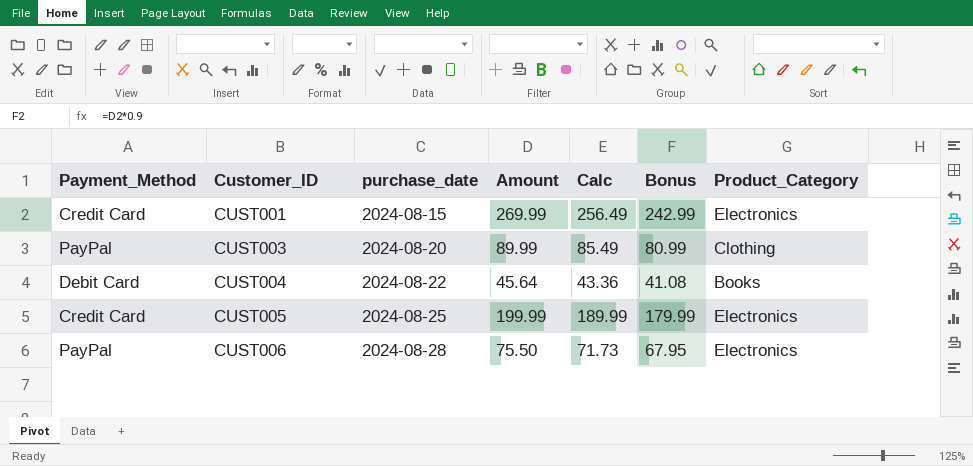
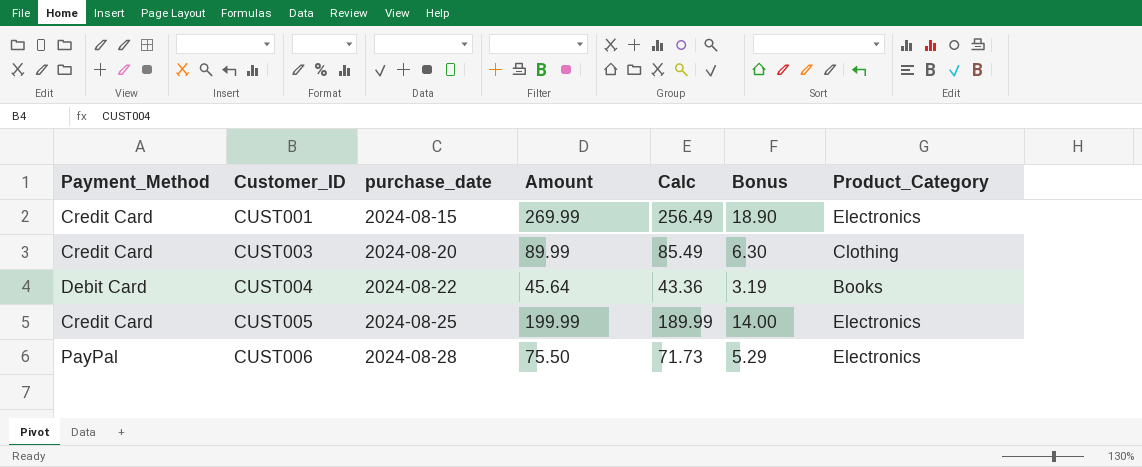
column Bonus | formula: [Amount] * 0.9 -> [Amount] * 0.07
CUST003 | Payment_Method: PayPal -> Credit Card

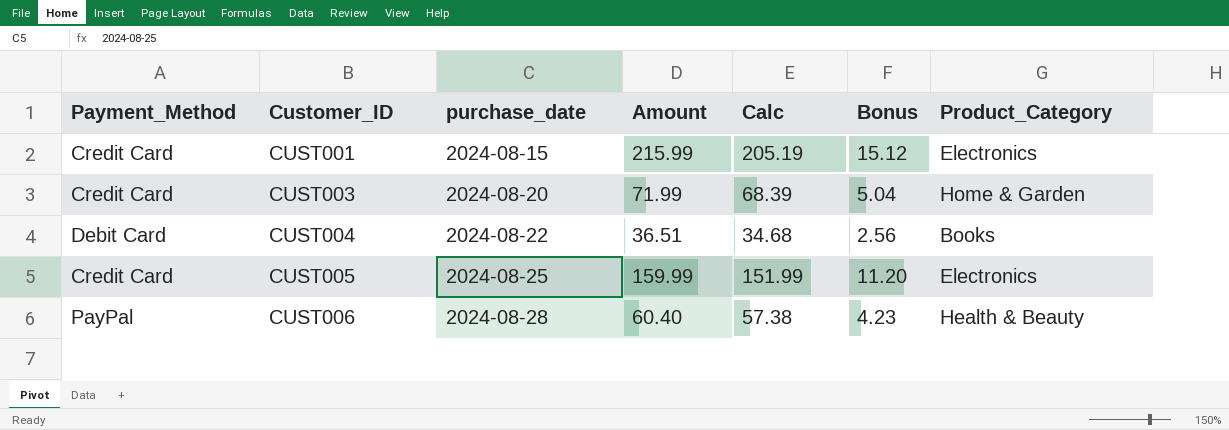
CUST001 | Amount: 269.99 -> 215.99
CUST001 | Calc: 256.49 -> 205.19
CUST001 | Bonus: 18.90 -> 15.12
CUST003 | Amount: 89.99 -> 71.99
CUST003 | Calc: 85.49 -> 68.39
CUST003 | Bonus: 6.30 -> 5.04
CUST003 | Product_Category: Clothing -> Home & Garden
CUST004 | Amount: 45.64 -> 36.51
CUST004 | Calc: 43.36 -> 34.68
CUST004 | Bonus: 3.19 -> 2.56
CUST005 | Amount: 199.99 -> 159.99
CUST005 | Calc: 189.99 -> 151.99
CUST005 | Bonus: 14.00 -> 11.20
CUST006 | Amount: 75.50 -> 60.40
CUST006 | Calc: 71.73 -> 57.38
CUST006 | Bonus: 5.29 -> 4.23
CUST006 | Product_Category: Electronics -> Health & Beauty

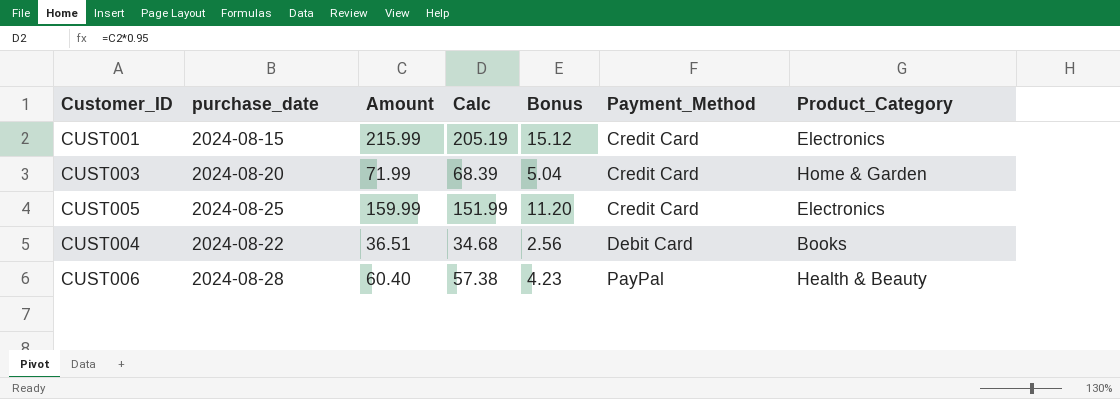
row order: Customer_ID ascending -> Payment_Method ascending
column Payment_Method | position: 1 -> 6

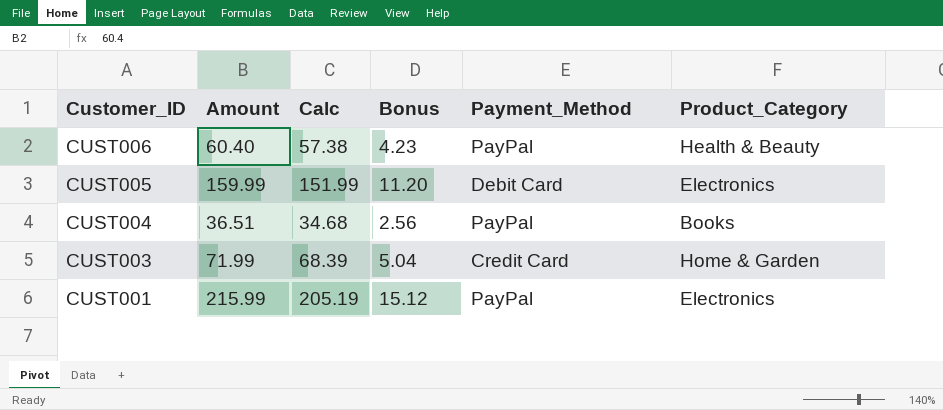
row order: Payment_Method ascending -> Customer_ID descending
column purchase_date | position: 2 -> none
CUST005 | Payment_Method: Credit Card -> Debit Card
CUST004 | Payment_Method: Debit Card -> PayPal
CUST001 | Payment_Method: Credit Card -> PayPal

